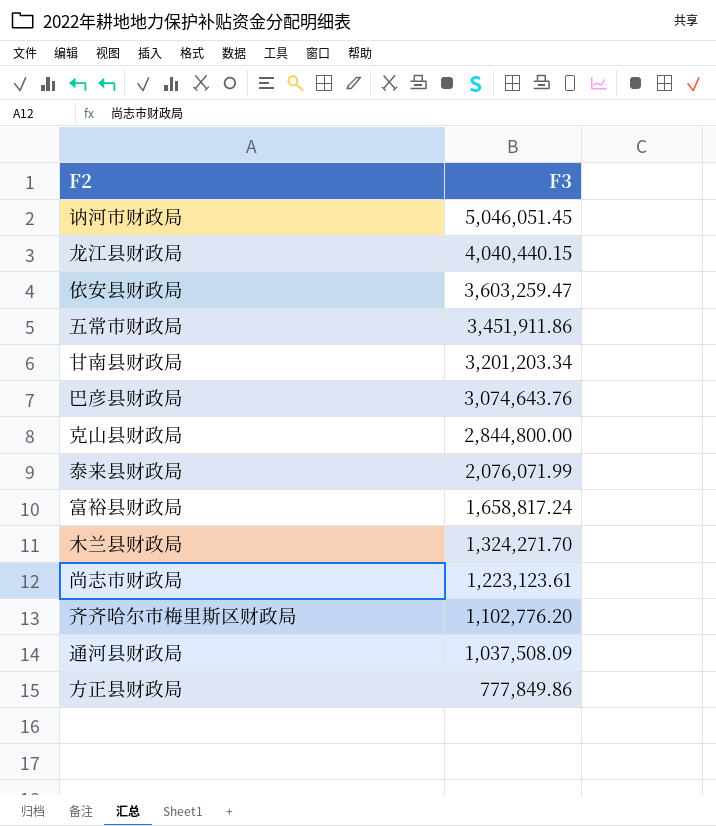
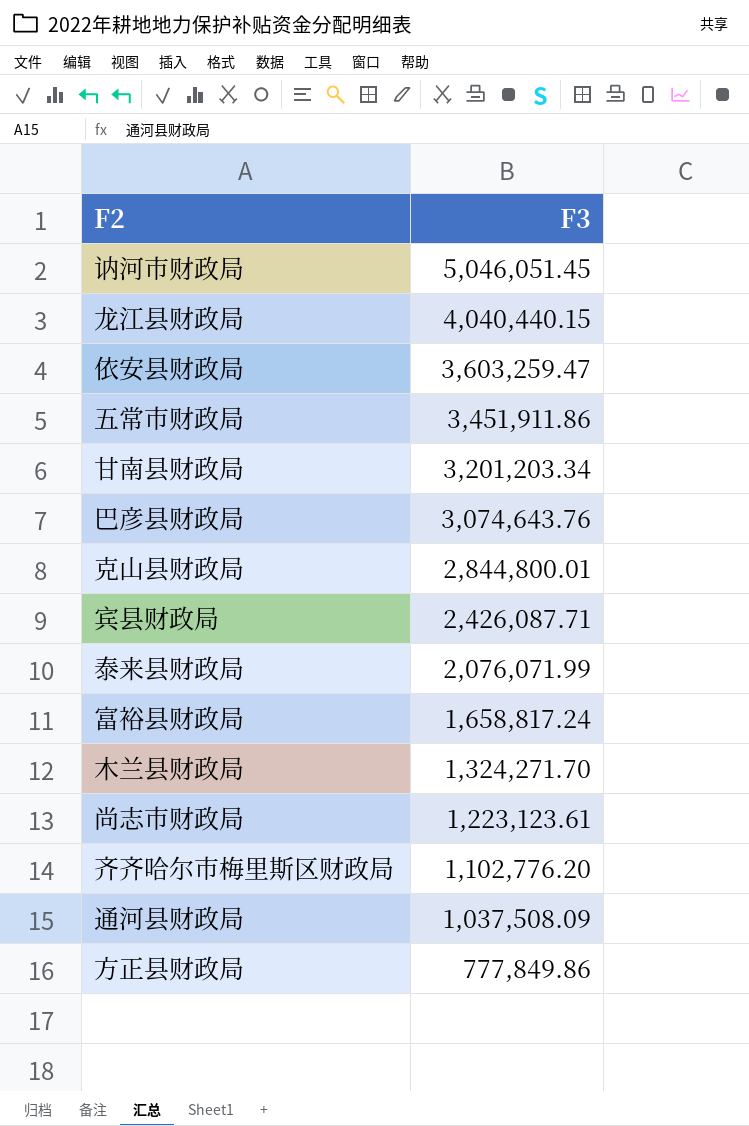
克山县财政局 | F3: 2,844,800.00 -> 2,844,800.01
row 宾县财政局: none -> 2,426,087.71

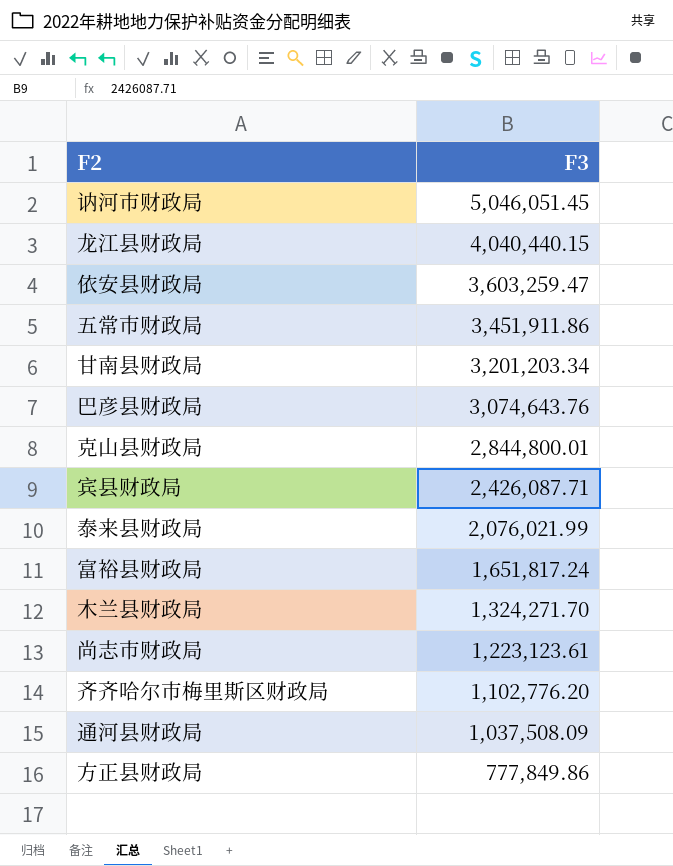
泰来县财政局 | F3: 2,076,071.99 -> 2,076,021.99
富裕县财政局 | F3: 1,658,817.24 -> 1,651,817.24

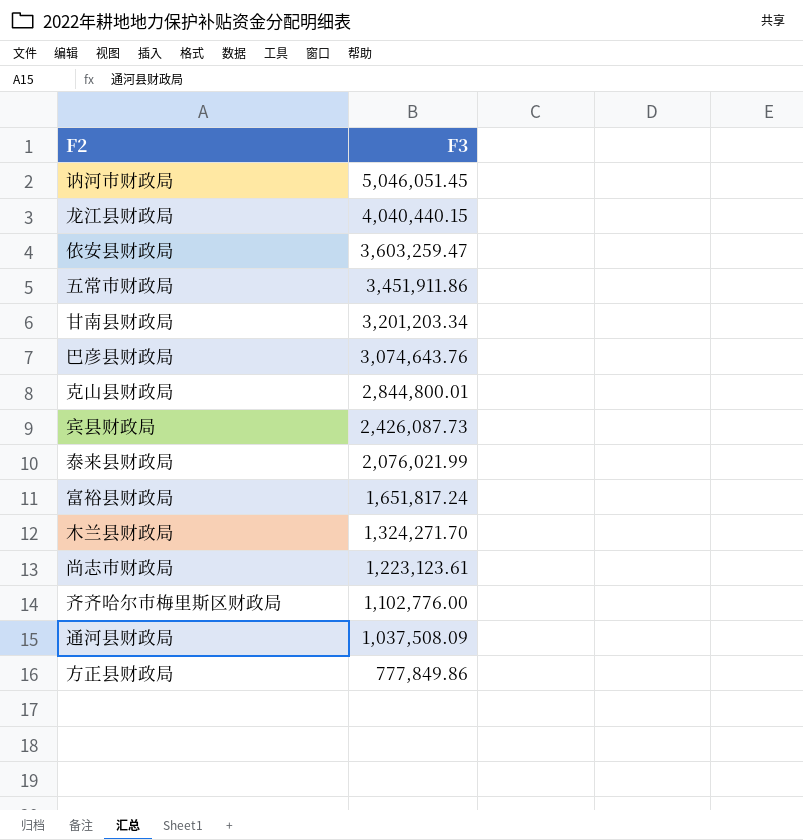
宾县财政局 | F3: 2,426,087.71 -> 2,426,087.73
齐齐哈尔市梅里斯区财政局 | F3: 1,102,776.20 -> 1,102,776.00

